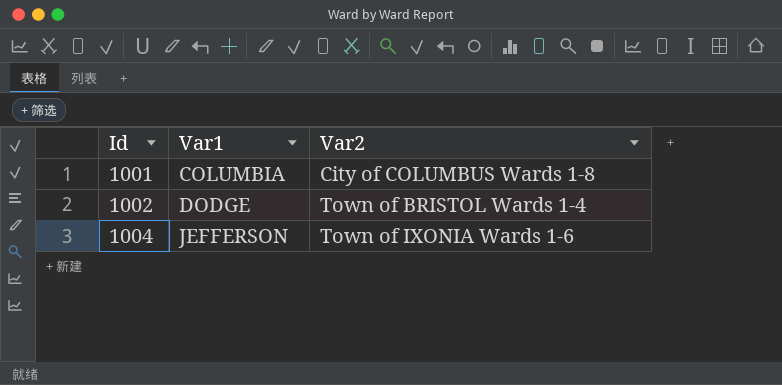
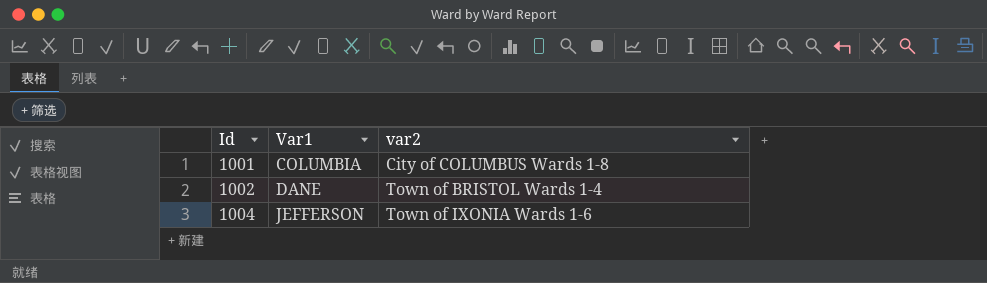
column name: Var2 -> var2
1002 | Var1: DODGE -> DANE

